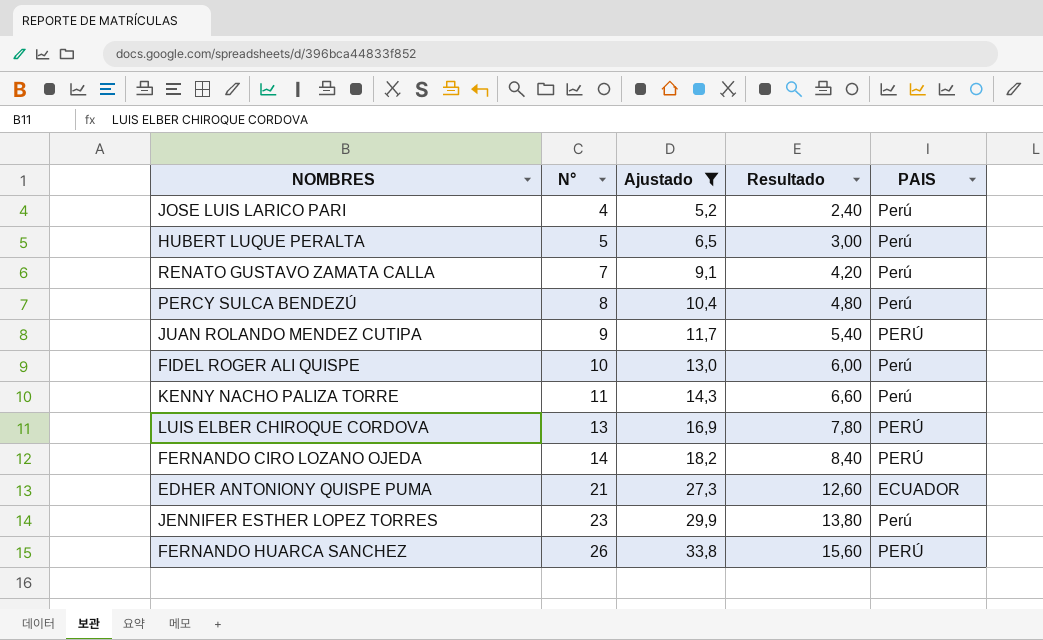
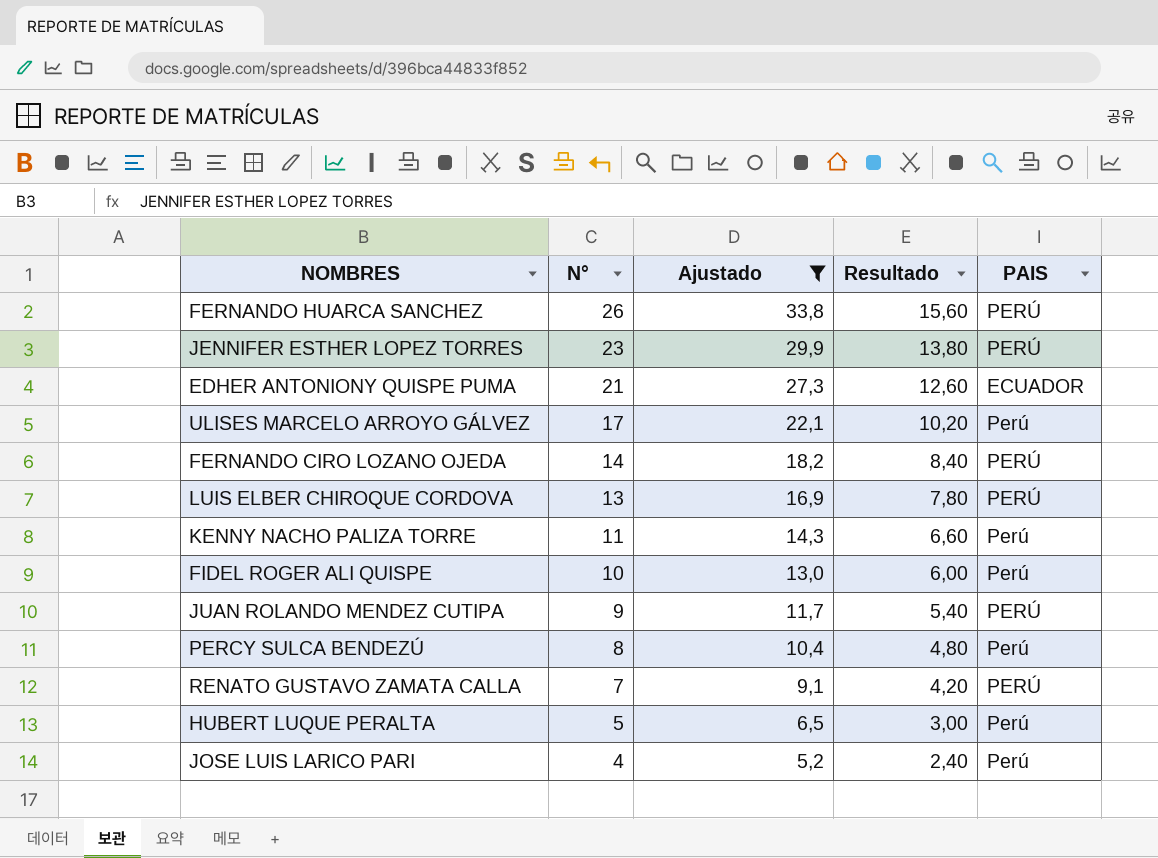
row order: N° ascending -> N° descending
JENNIFER ESTHER LOPEZ TORRES | PAIS: Perú -> PERÚ
row ULISES MARCELO ARROYO GÁLVEZ: none -> 17 | 22,1 | 10,20 | Perú
RENATO GUSTAVO ZAMATA CALLA | PAIS: Perú -> PERÚ

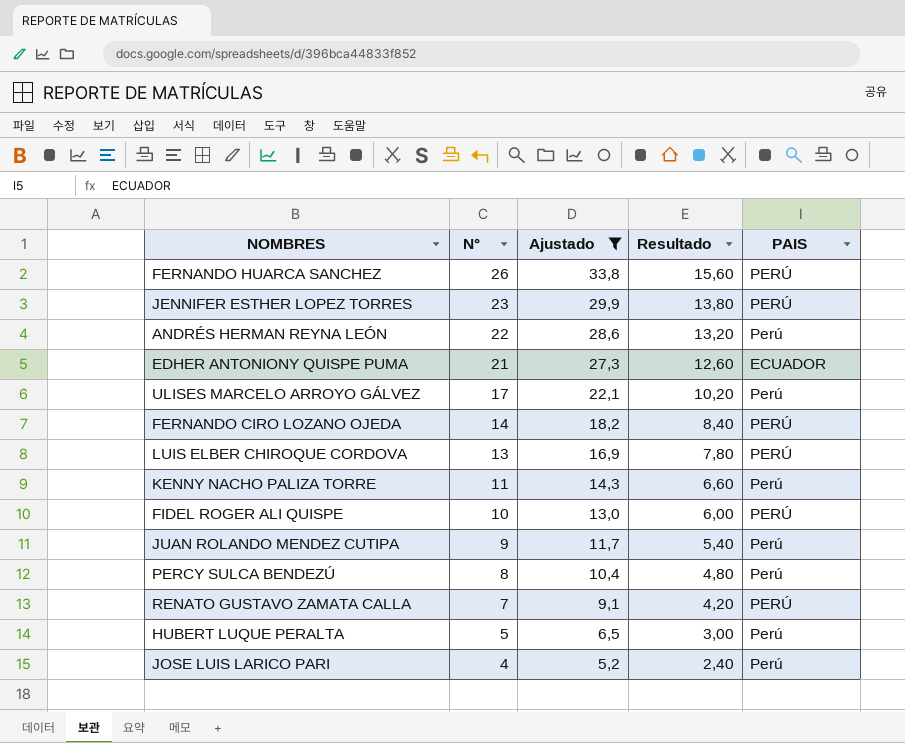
row ANDRÉS HERMAN REYNA LEÓN: none -> 22 | 28,6 | 13,20 | Perú
FIDEL ROGER ALI QUISPE | PAIS: Perú -> PERÚ
JUAN ROLANDO MENDEZ CUTIPA | PAIS: PERÚ -> Perú

